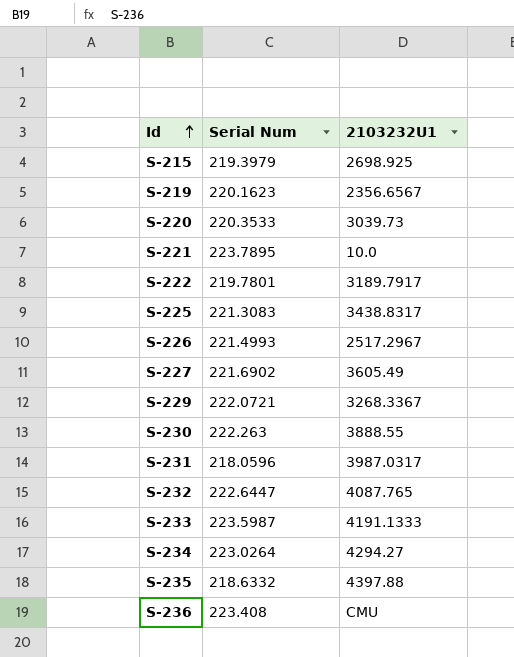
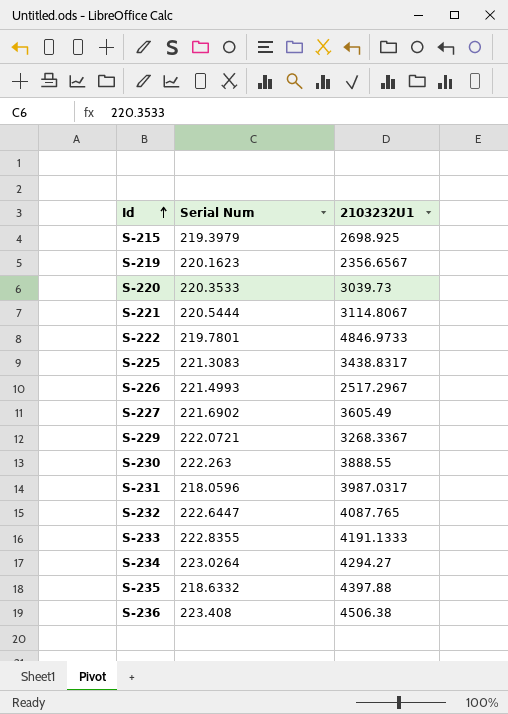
S-221 | Serial Num: 223.7895 -> 220.5444
S-221 | 2103232U1: 10.0 -> 3114.8067
S-222 | 2103232U1: 3189.7917 -> 4846.9733
S-233 | Serial Num: 223.5987 -> 222.8355
S-236 | 2103232U1: CMU -> 4506.38

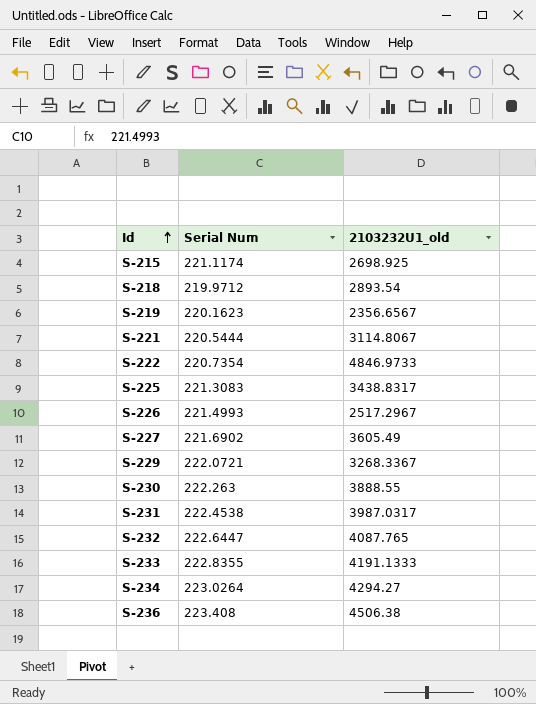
column name: 2103232U1 -> 2103232U1_old
row S-220: 220.3533 | 3039.73 -> none
row S-235: 218.6332 | 4397.88 -> none
S-215 | Serial Num: 219.3979 -> 221.1174
row S-218: none -> 219.9712 | 2893.54
S-222 | Serial Num: 219.7801 -> 220.7354
S-231 | Serial Num: 218.0596 -> 222.4538

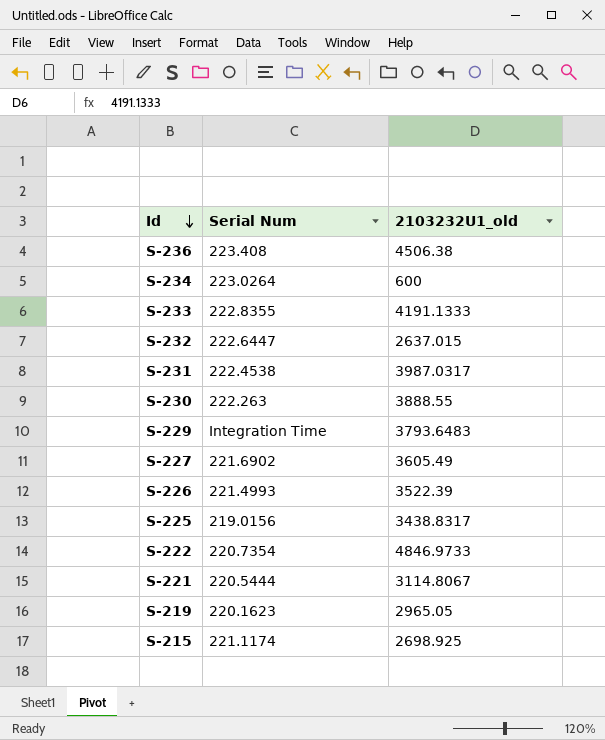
row order: Id ascending -> Id descending
row S-218: 219.9712 | 2893.54 -> none
S-234 | 2103232U1_old: 4294.27 -> 600
S-232 | 2103232U1_old: 4087.765 -> 2637.015
S-229 | Serial Num: 222.0721 -> Integration Time
S-229 | 2103232U1_old: 3268.3367 -> 3793.6483
S-226 | 2103232U1_old: 2517.2967 -> 3522.39
S-225 | Serial Num: 221.3083 -> 219.0156
S-219 | 2103232U1_old: 2356.6567 -> 2965.05

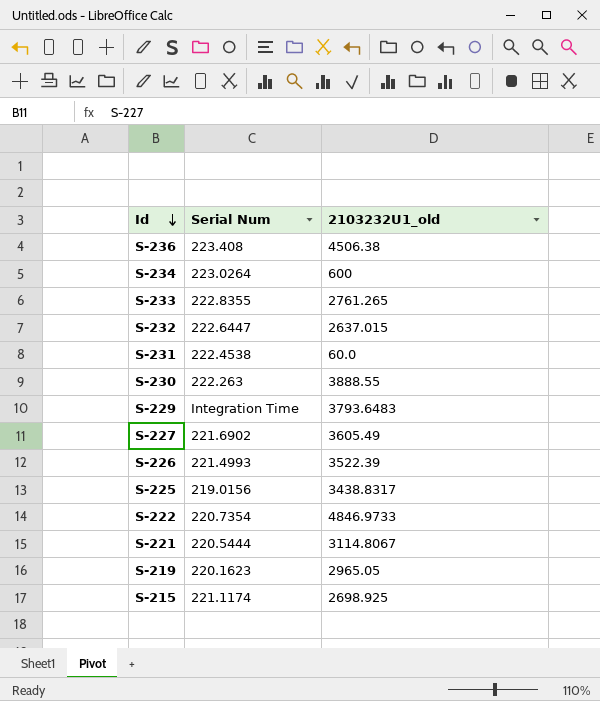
S-233 | 2103232U1_old: 4191.1333 -> 2761.265
S-231 | 2103232U1_old: 3987.0317 -> 60.0

